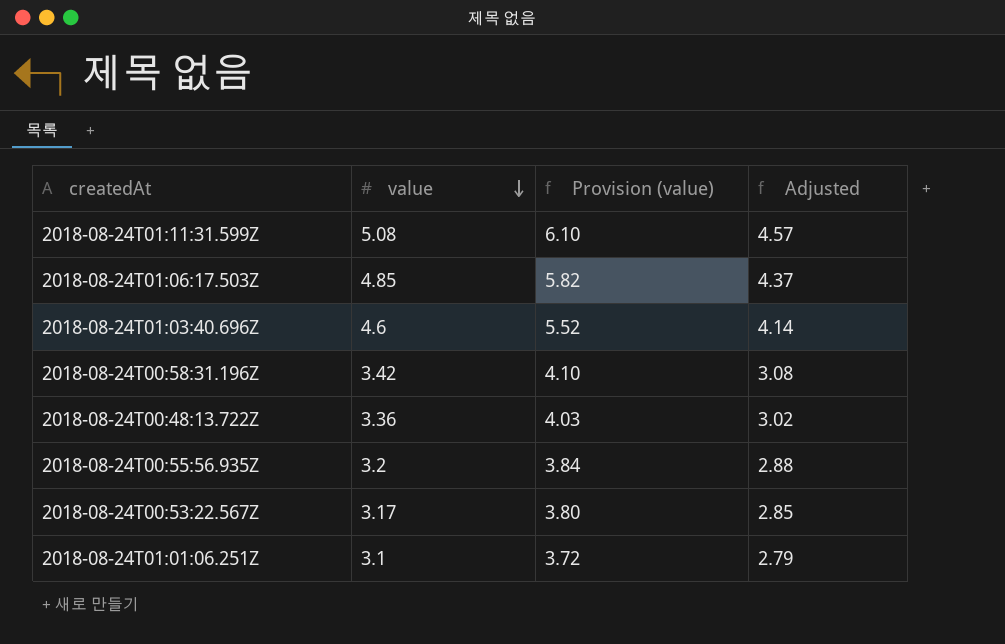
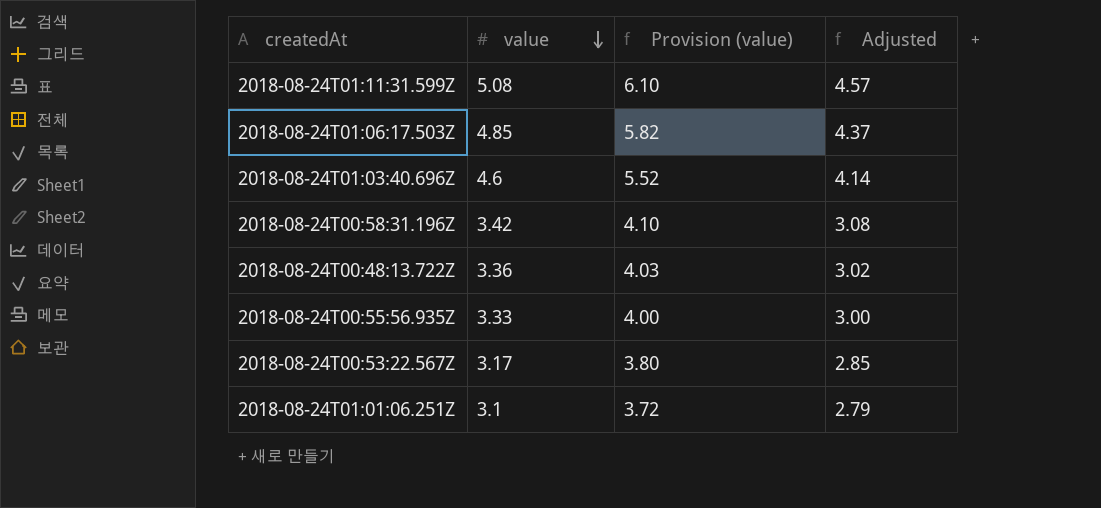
2018-08-24T00:55:56.935Z | value: 3.2 -> 3.33
2018-08-24T00:55:56.935Z | Provision (value): 3.84 -> 4.00
2018-08-24T00:55:56.935Z | Adjusted: 2.88 -> 3.00

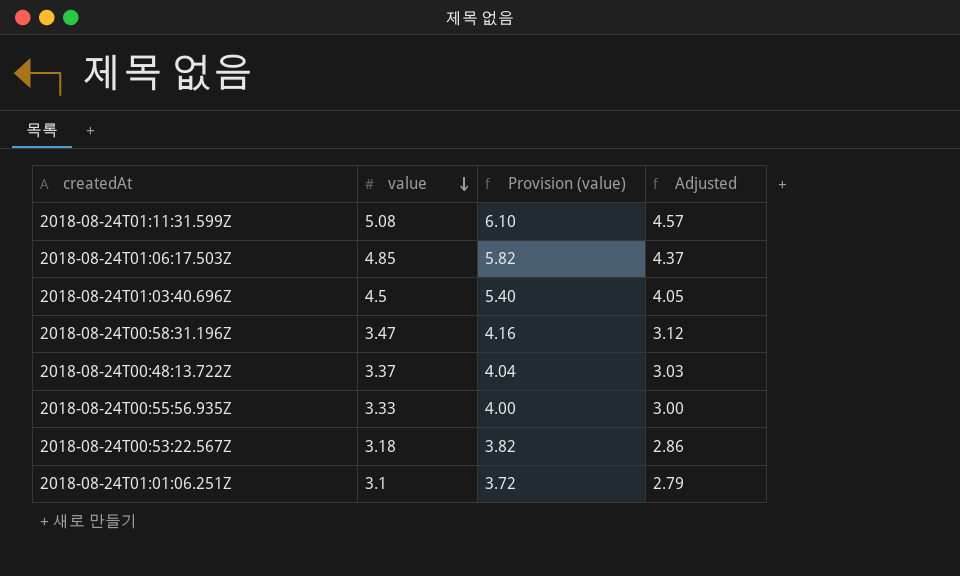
2018-08-24T01:03:40.696Z | value: 4.6 -> 4.5
2018-08-24T01:03:40.696Z | Provision (value): 5.52 -> 5.40
2018-08-24T01:03:40.696Z | Adjusted: 4.14 -> 4.05
2018-08-24T00:58:31.196Z | value: 3.42 -> 3.47
2018-08-24T00:58:31.196Z | Provision (value): 4.10 -> 4.16
2018-08-24T00:58:31.196Z | Adjusted: 3.08 -> 3.12
2018-08-24T00:48:13.722Z | value: 3.36 -> 3.37
2018-08-24T00:48:13.722Z | Provision (value): 4.03 -> 4.04
2018-08-24T00:48:13.722Z | Adjusted: 3.02 -> 3.03
2018-08-24T00:53:22.567Z | value: 3.17 -> 3.18
2018-08-24T00:53:22.567Z | Provision (value): 3.80 -> 3.82
2018-08-24T00:53:22.567Z | Adjusted: 2.85 -> 2.86

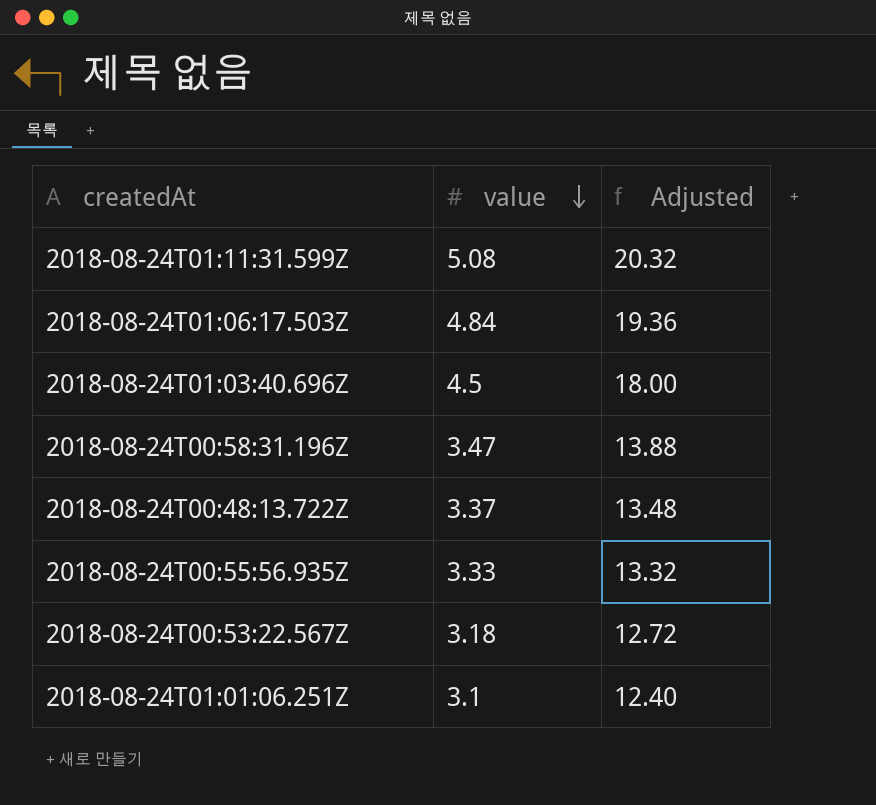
column Provision (value) | formula: [value] * 1.2 -> none
column Adjusted | formula: [value] * 0.9 -> [value] * 4
2018-08-24T01:06:17.503Z | value: 4.85 -> 4.84

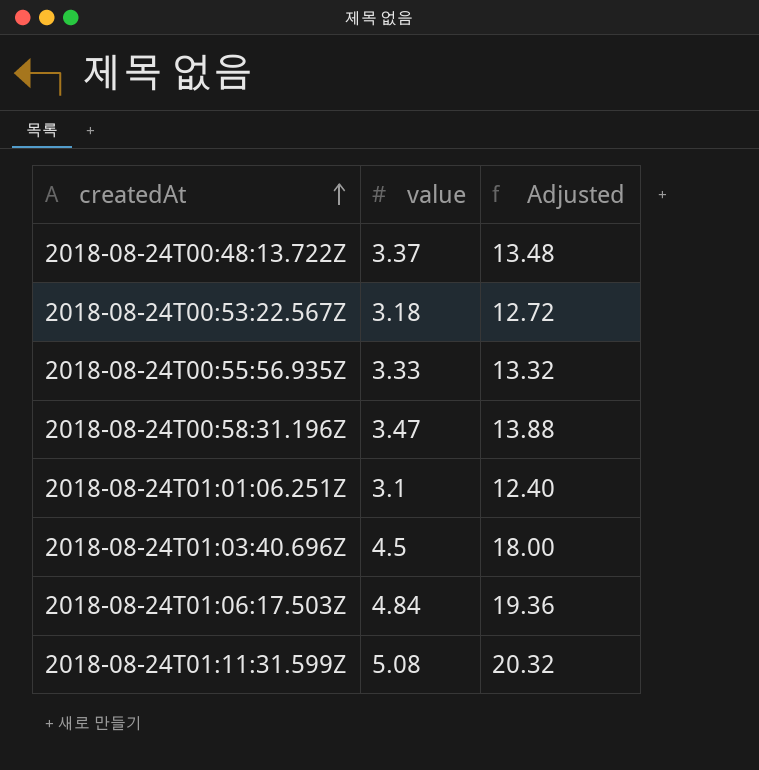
row order: value descending -> createdAt ascending

